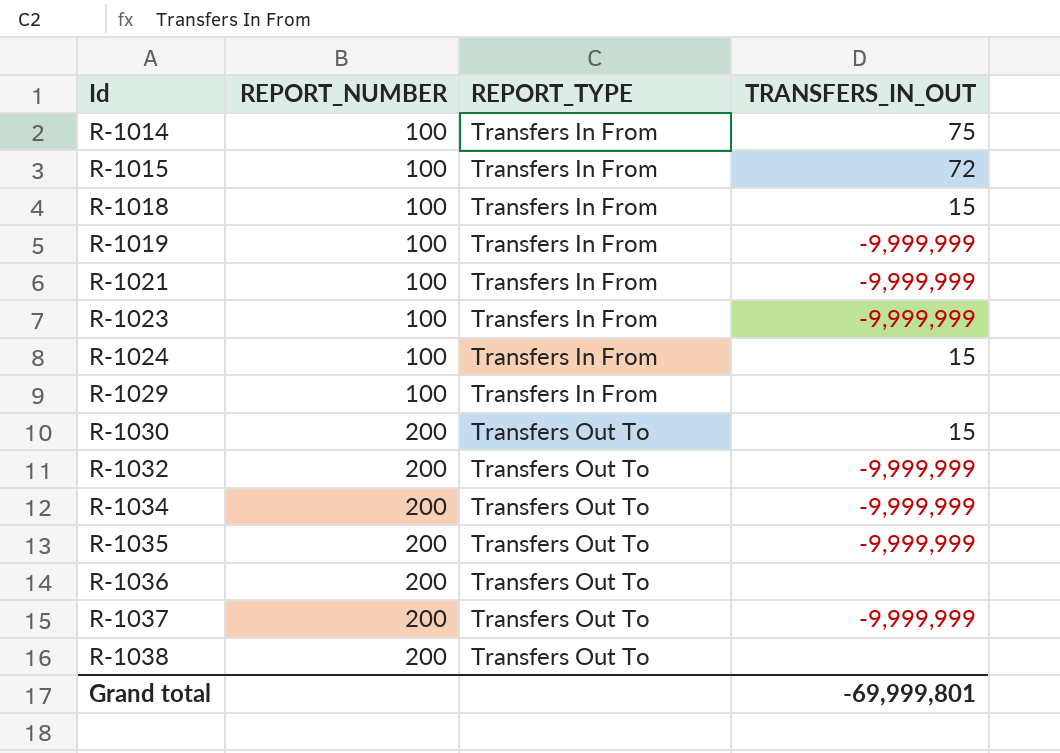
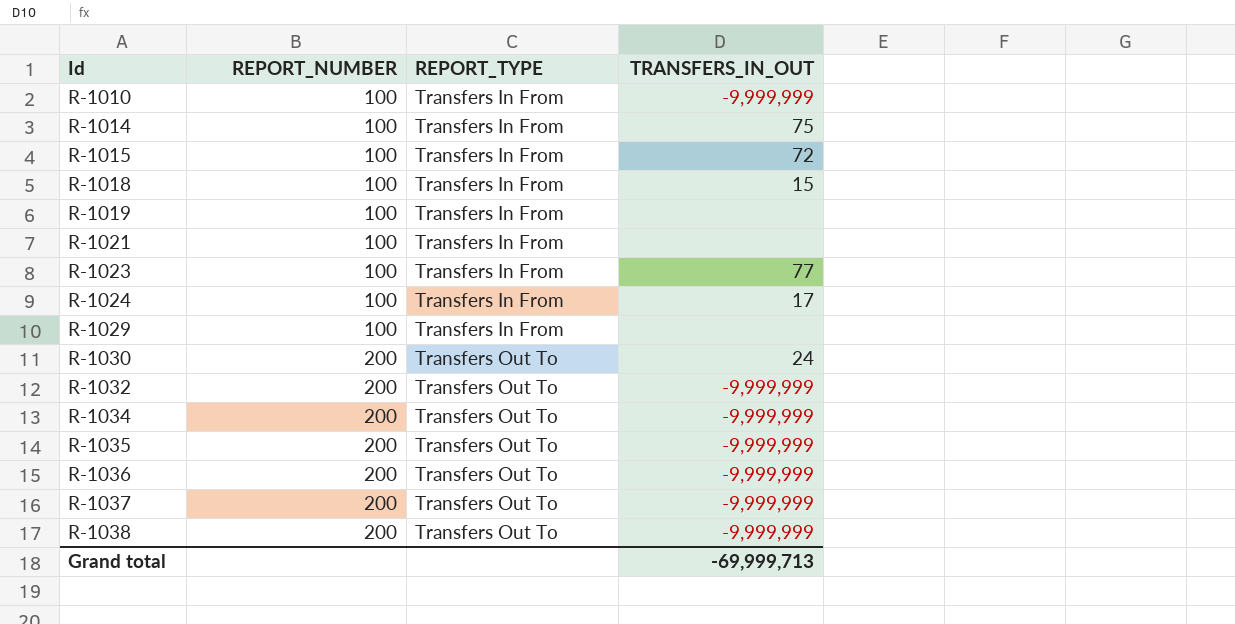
row R-1010: none -> 100 | Transfers In From | -9,999,999
R-1019 | TRANSFERS_IN_OUT: -9,999,999 -> none
R-1021 | TRANSFERS_IN_OUT: -9,999,999 -> none
R-1023 | TRANSFERS_IN_OUT: -9,999,999 -> 77
R-1024 | TRANSFERS_IN_OUT: 15 -> 17
R-1030 | TRANSFERS_IN_OUT: 15 -> 24
R-1036 | TRANSFERS_IN_OUT: none -> -9,999,999
R-1038 | TRANSFERS_IN_OUT: none -> -9,999,999
Grand total | TRANSFERS_IN_OUT: -69,999,801 -> -69,999,713

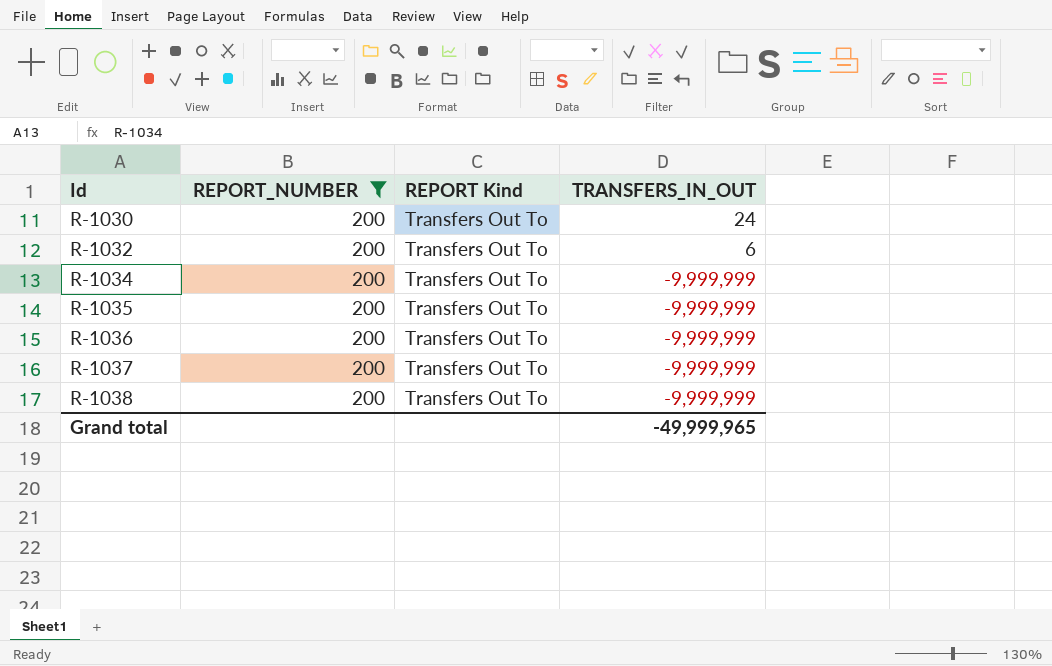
filter: none -> REPORT_NUMBER = 200
column name: REPORT_TYPE -> REPORT Kind
R-1032 | TRANSFERS_IN_OUT: -9,999,999 -> 6
Grand total | TRANSFERS_IN_OUT: -69,999,713 -> -49,999,965

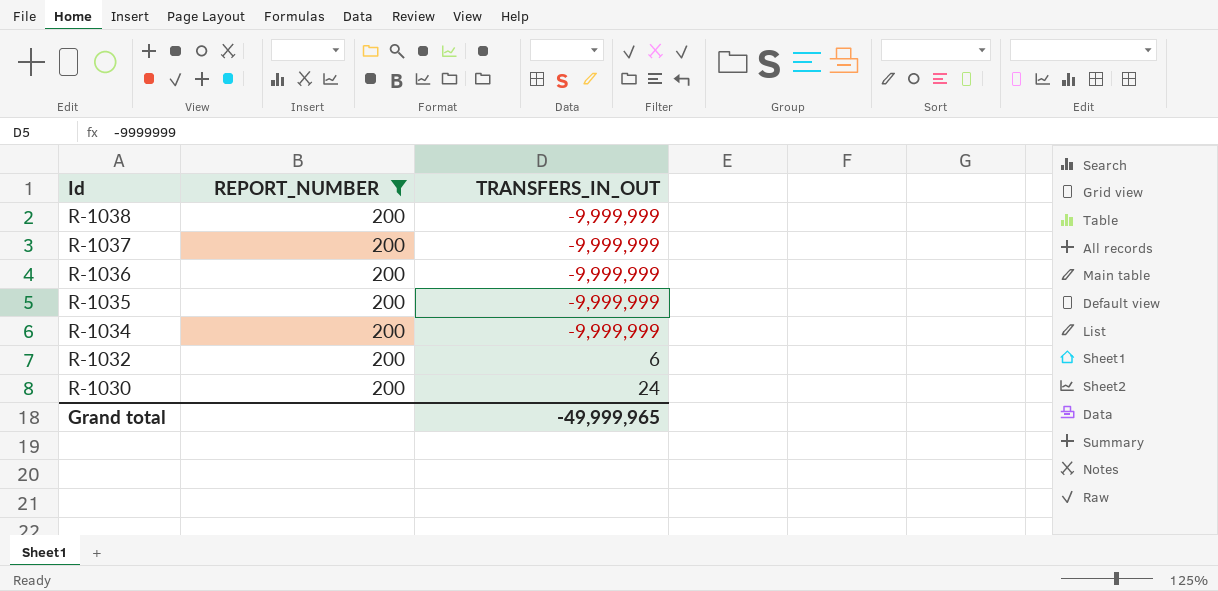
row order: Id ascending -> Id descending
column REPORT Kind | position: 3 -> none

